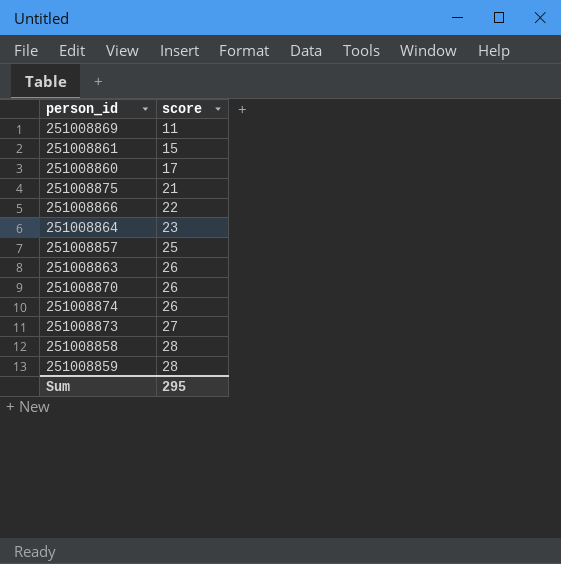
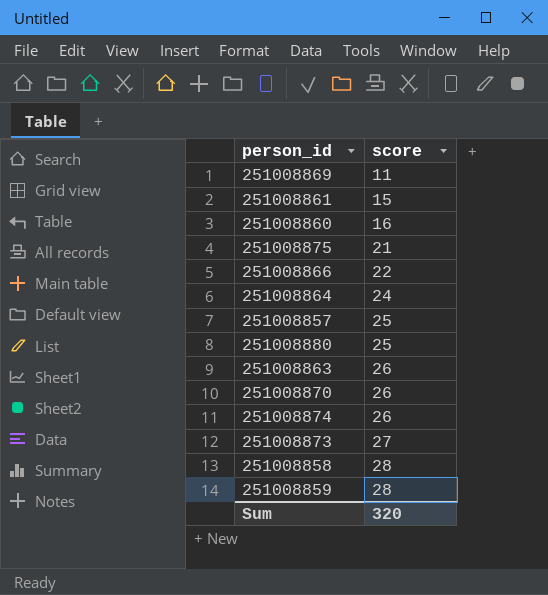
251008860 | score: 17 -> 16
251008864 | score: 23 -> 24
row 251008880: none -> 25
Sum | score: 295 -> 320

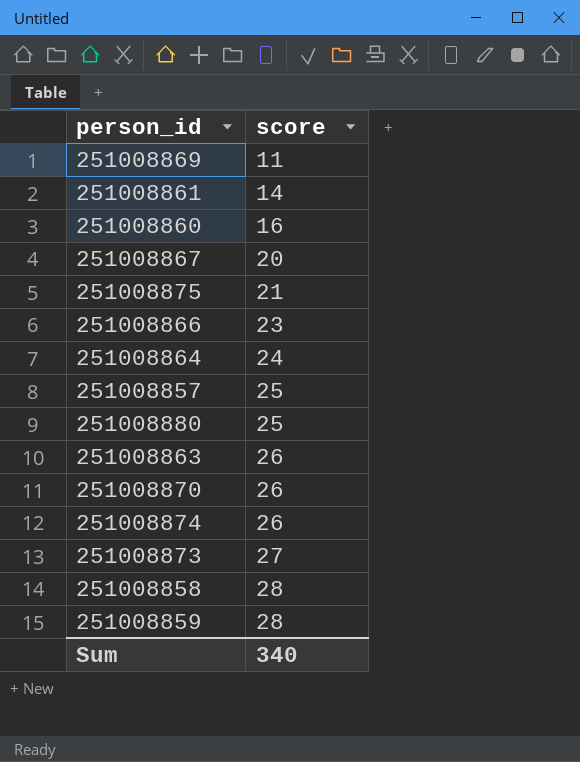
251008861 | score: 15 -> 14
row 251008867: none -> 20
251008866 | score: 22 -> 23
Sum | score: 320 -> 340

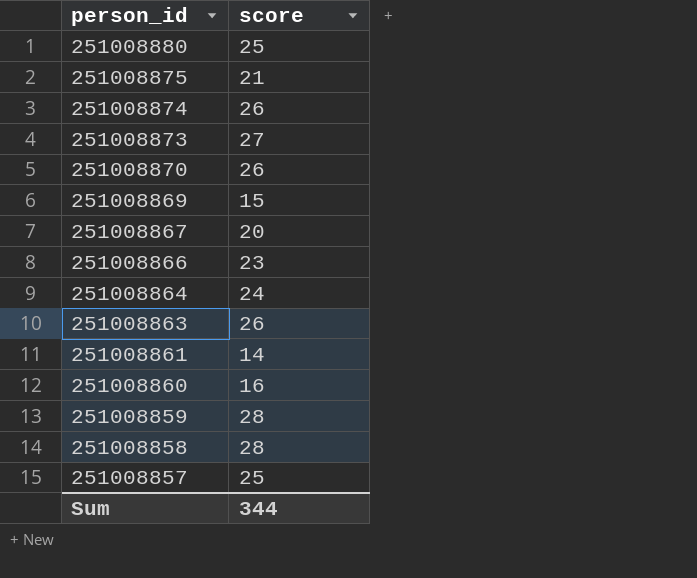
row order: score ascending -> person_id descending
251008869 | score: 11 -> 15
Sum | score: 340 -> 344

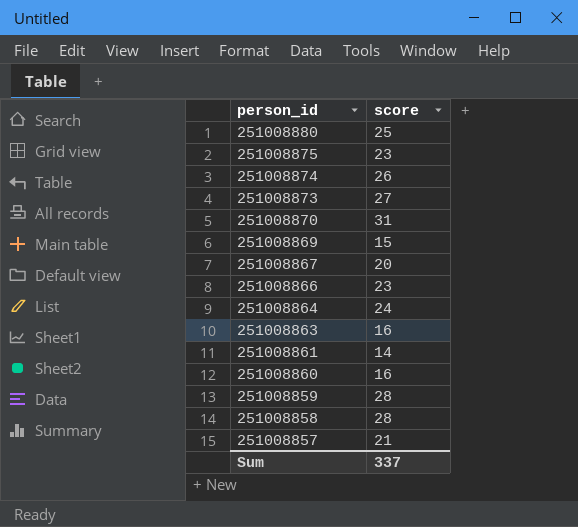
251008875 | score: 21 -> 23
251008870 | score: 26 -> 31
251008863 | score: 26 -> 16
251008857 | score: 25 -> 21
Sum | score: 344 -> 337

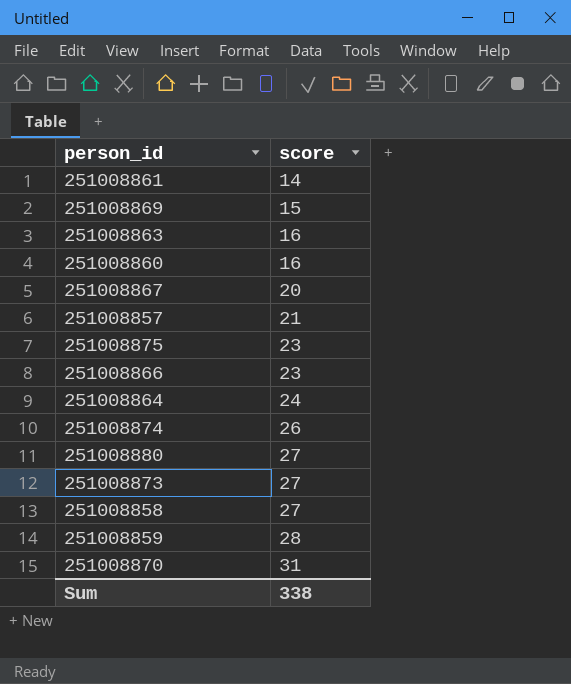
row order: person_id descending -> score ascending
251008880 | score: 25 -> 27
251008858 | score: 28 -> 27
Sum | score: 337 -> 338

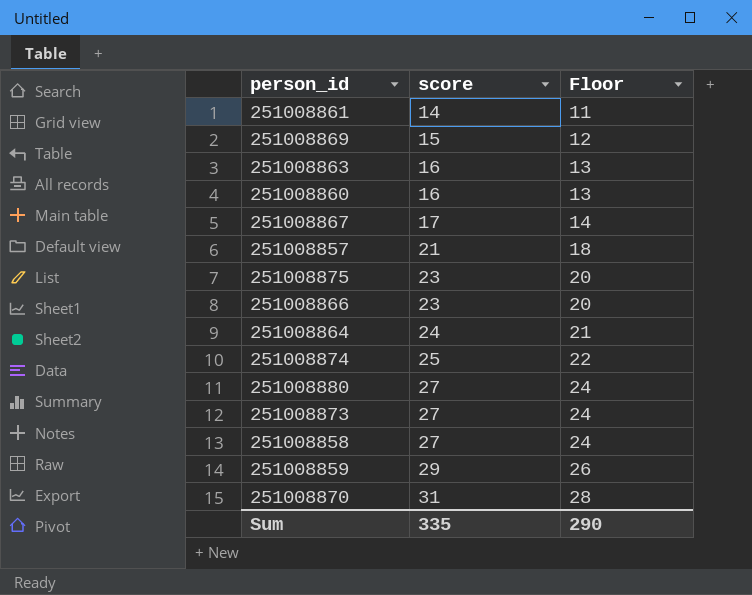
column Floor | formula: none -> [score] - 3
251008867 | score: 20 -> 17
251008874 | score: 26 -> 25
251008859 | score: 28 -> 29
Sum | score: 338 -> 335

